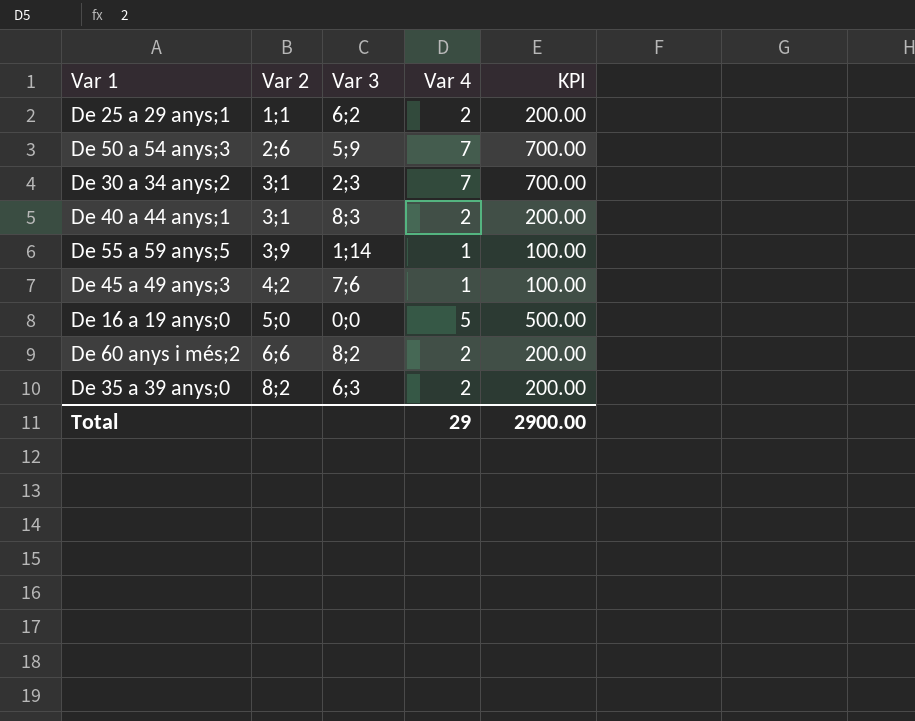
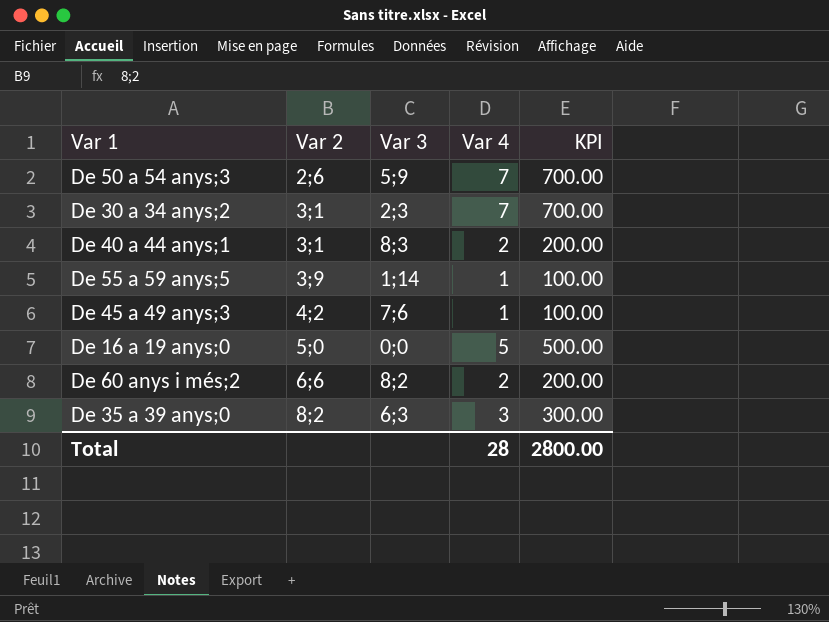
row De 25 a 29 anys;1: 1;1 | 6;2 | 2 | 200.00 -> none
De 35 a 39 anys;0 | Var 4: 2 -> 3
De 35 a 39 anys;0 | KPI: 200.00 -> 300.00
Total | Var 4: 29 -> 28
Total | KPI: 2900.00 -> 2800.00

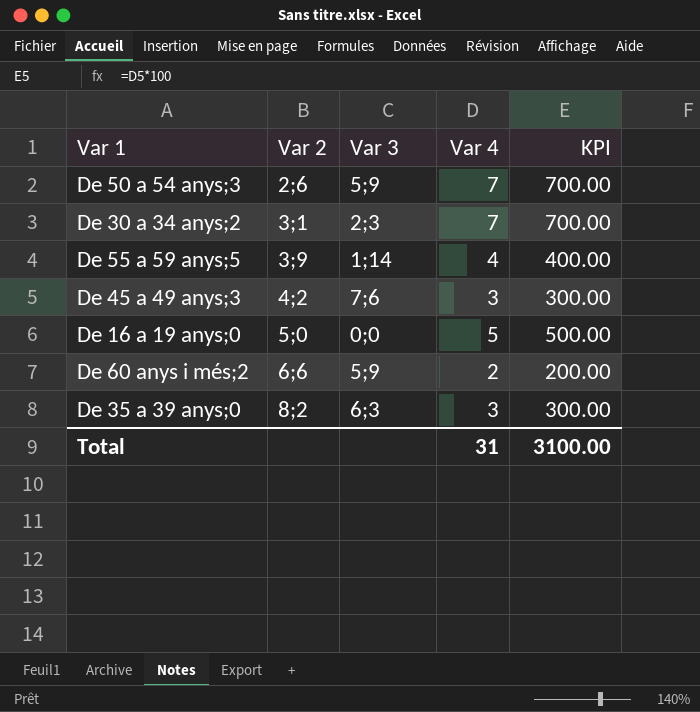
row De 40 a 44 anys;1: 3;1 | 8;3 | 2 | 200.00 -> none
De 55 a 59 anys;5 | Var 4: 1 -> 4
De 55 a 59 anys;5 | KPI: 100.00 -> 400.00
De 45 a 49 anys;3 | Var 4: 1 -> 3
De 45 a 49 anys;3 | KPI: 100.00 -> 300.00
De 60 anys i més;2 | Var 3: 8;2 -> 5;9
Total | Var 4: 28 -> 31
Total | KPI: 2800.00 -> 3100.00

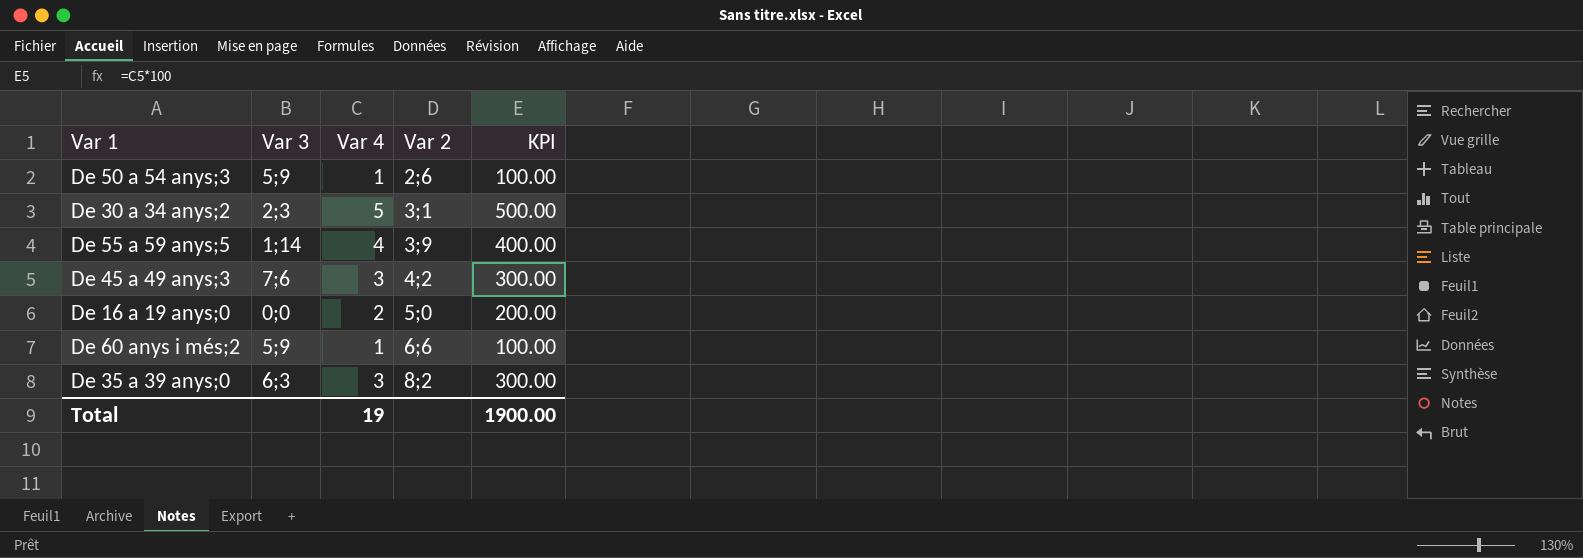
column Var 2 | position: 2 -> 4
De 50 a 54 anys;3 | Var 4: 7 -> 1
De 50 a 54 anys;3 | KPI: 700.00 -> 100.00
De 30 a 34 anys;2 | Var 4: 7 -> 5
De 30 a 34 anys;2 | KPI: 700.00 -> 500.00
De 16 a 19 anys;0 | Var 4: 5 -> 2
De 16 a 19 anys;0 | KPI: 500.00 -> 200.00
De 60 anys i més;2 | Var 4: 2 -> 1
De 60 anys i més;2 | KPI: 200.00 -> 100.00
Total | Var 4: 31 -> 19
Total | KPI: 3100.00 -> 1900.00

